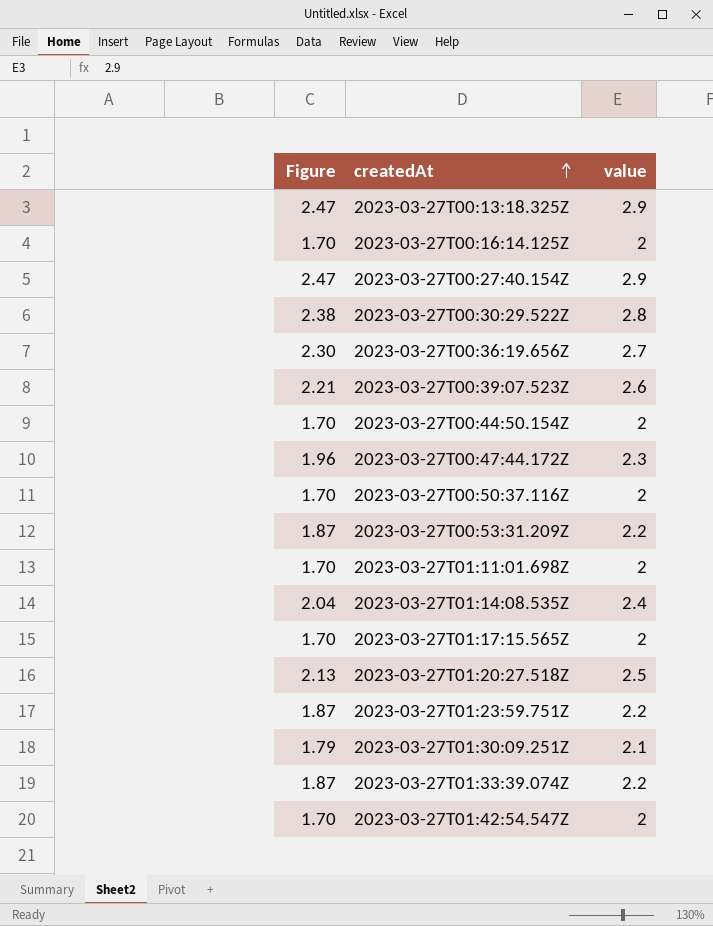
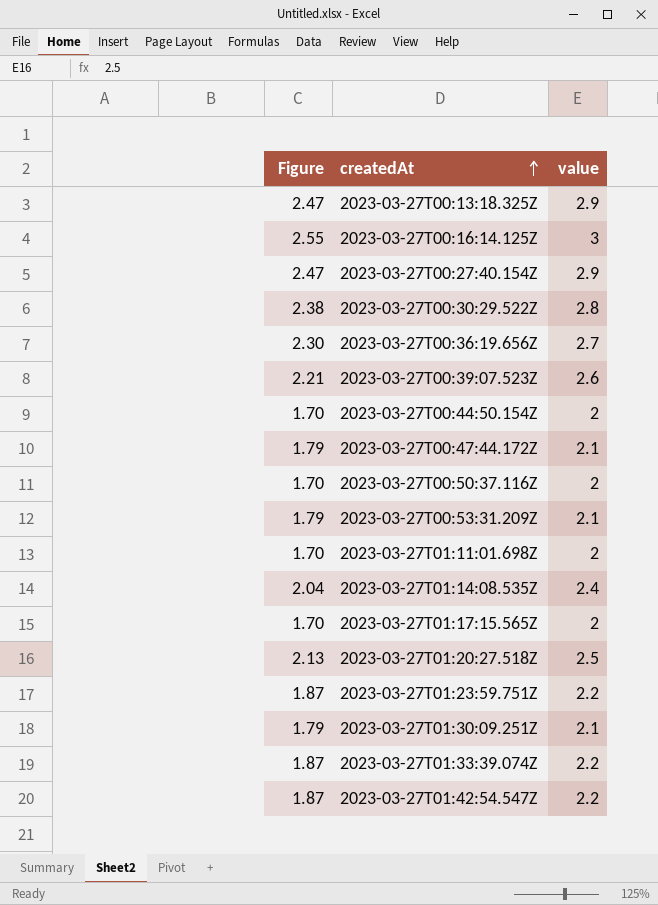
2023-03-27T00:16:14.125Z | Figure: 1.70 -> 2.55
2023-03-27T00:16:14.125Z | value: 2 -> 3
2023-03-27T00:47:44.172Z | Figure: 1.96 -> 1.79
2023-03-27T00:47:44.172Z | value: 2.3 -> 2.1
2023-03-27T00:53:31.209Z | Figure: 1.87 -> 1.79
2023-03-27T00:53:31.209Z | value: 2.2 -> 2.1
2023-03-27T01:42:54.547Z | Figure: 1.70 -> 1.87
2023-03-27T01:42:54.547Z | value: 2 -> 2.2

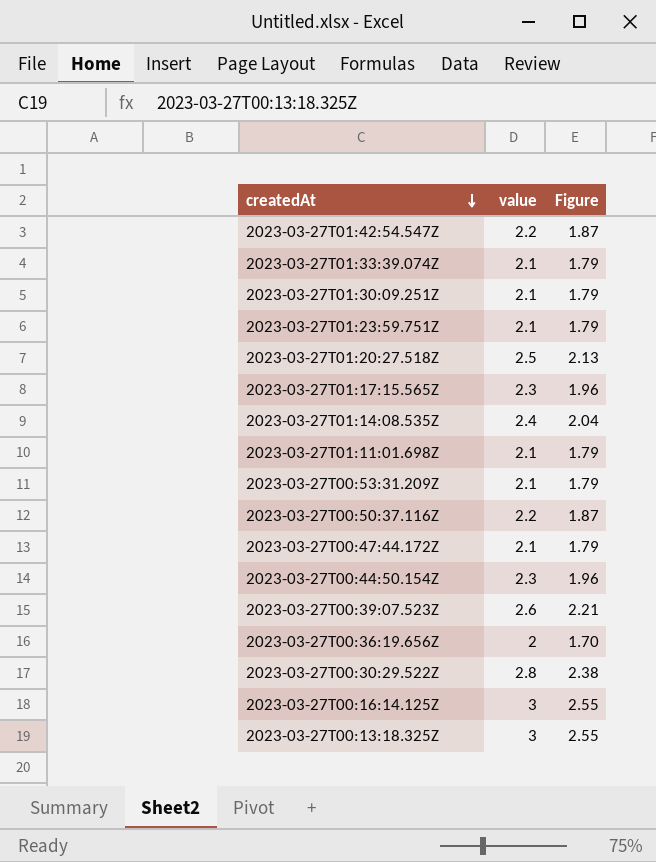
row order: createdAt ascending -> createdAt descending
column Figure | position: 1 -> 3
row 2023-03-27T00:27:40.154Z: 2.47 | 2.9 -> none
2023-03-27T01:33:39.074Z | value: 2.2 -> 2.1
2023-03-27T01:33:39.074Z | Figure: 1.87 -> 1.79
2023-03-27T01:23:59.751Z | value: 2.2 -> 2.1
2023-03-27T01:23:59.751Z | Figure: 1.87 -> 1.79
2023-03-27T01:17:15.565Z | value: 2 -> 2.3
2023-03-27T01:17:15.565Z | Figure: 1.70 -> 1.96
2023-03-27T01:11:01.698Z | value: 2 -> 2.1
2023-03-27T01:11:01.698Z | Figure: 1.70 -> 1.79
2023-03-27T00:50:37.116Z | value: 2 -> 2.2
2023-03-27T00:50:37.116Z | Figure: 1.70 -> 1.87
2023-03-27T00:44:50.154Z | value: 2 -> 2.3
2023-03-27T00:44:50.154Z | Figure: 1.70 -> 1.96
2023-03-27T00:36:19.656Z | value: 2.7 -> 2
2023-03-27T00:36:19.656Z | Figure: 2.30 -> 1.70
2023-03-27T00:13:18.325Z | value: 2.9 -> 3
2023-03-27T00:13:18.325Z | Figure: 2.47 -> 2.55

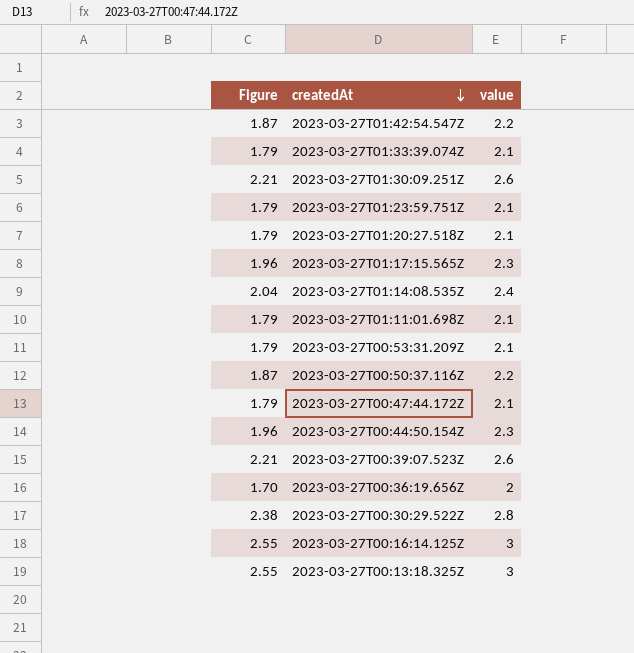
column Figure | position: 3 -> 1
2023-03-27T01:30:09.251Z | Figure: 1.79 -> 2.21
2023-03-27T01:30:09.251Z | value: 2.1 -> 2.6
2023-03-27T01:20:27.518Z | Figure: 2.13 -> 1.79
2023-03-27T01:20:27.518Z | value: 2.5 -> 2.1

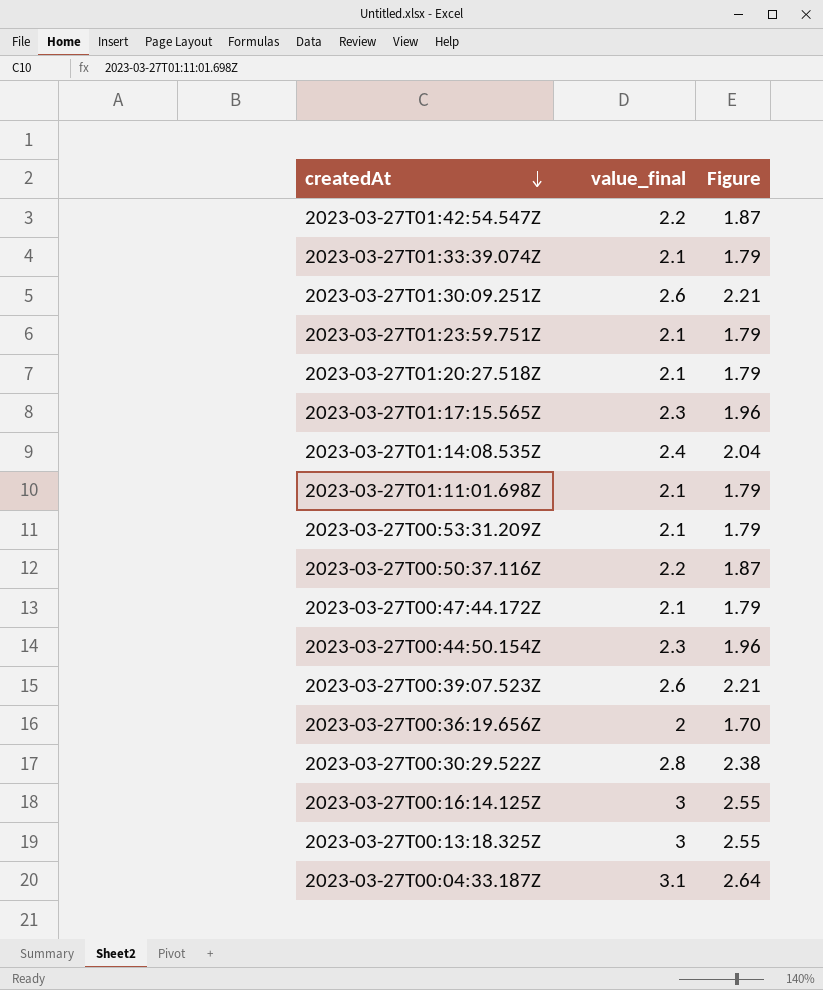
column name: value -> value_final
column Figure | position: 1 -> 3
row 2023-03-27T00:04:33.187Z: none -> 3.1 | 2.64

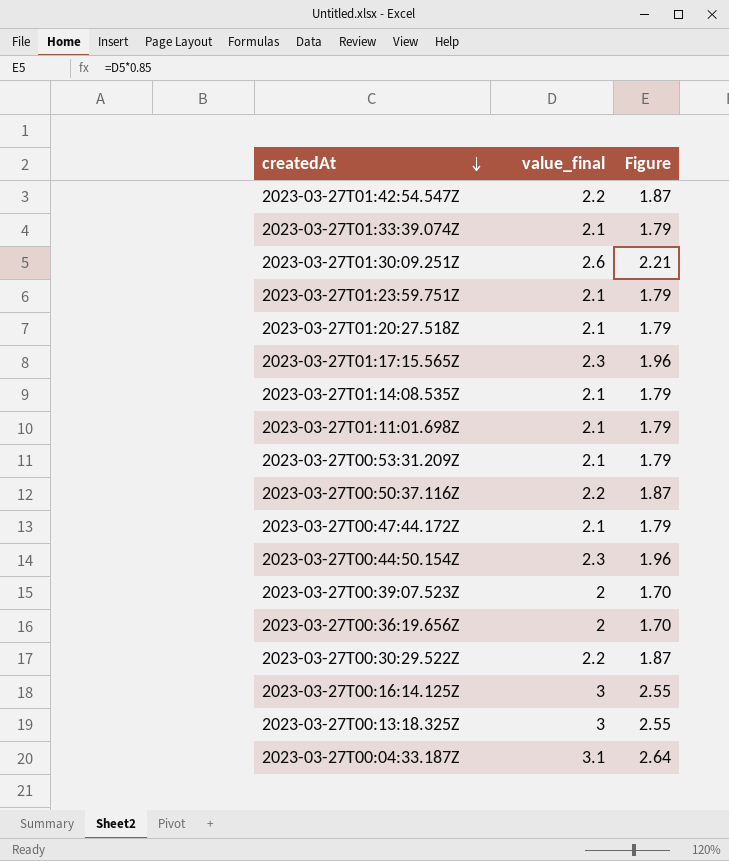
2023-03-27T01:14:08.535Z | value_final: 2.4 -> 2.1
2023-03-27T01:14:08.535Z | Figure: 2.04 -> 1.79
2023-03-27T00:39:07.523Z | value_final: 2.6 -> 2
2023-03-27T00:39:07.523Z | Figure: 2.21 -> 1.70
2023-03-27T00:30:29.522Z | value_final: 2.8 -> 2.2
2023-03-27T00:30:29.522Z | Figure: 2.38 -> 1.87

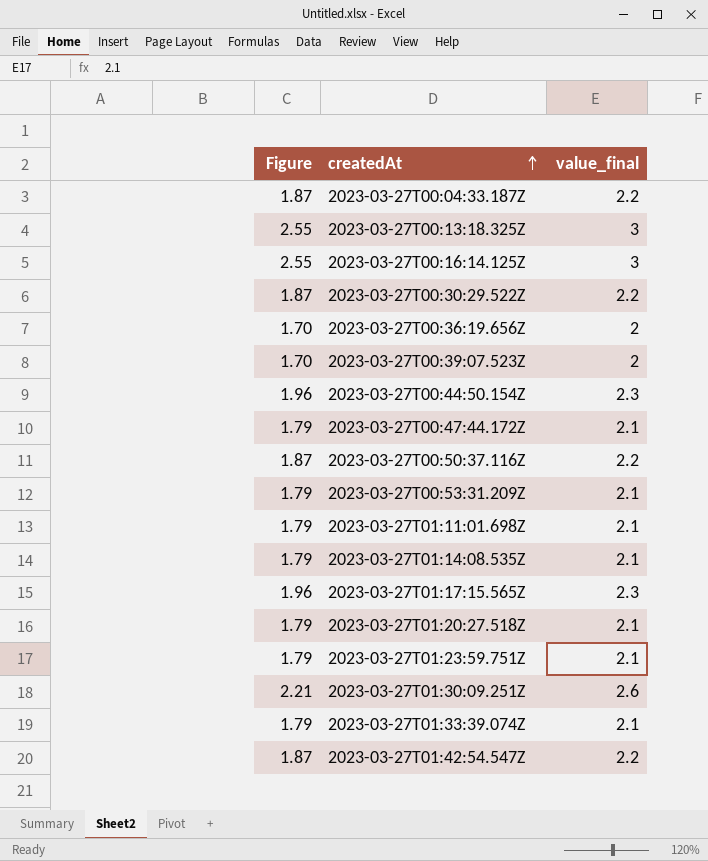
row order: createdAt descending -> createdAt ascending
column Figure | position: 3 -> 1
2023-03-27T00:04:33.187Z | Figure: 2.64 -> 1.87
2023-03-27T00:04:33.187Z | value_final: 3.1 -> 2.2

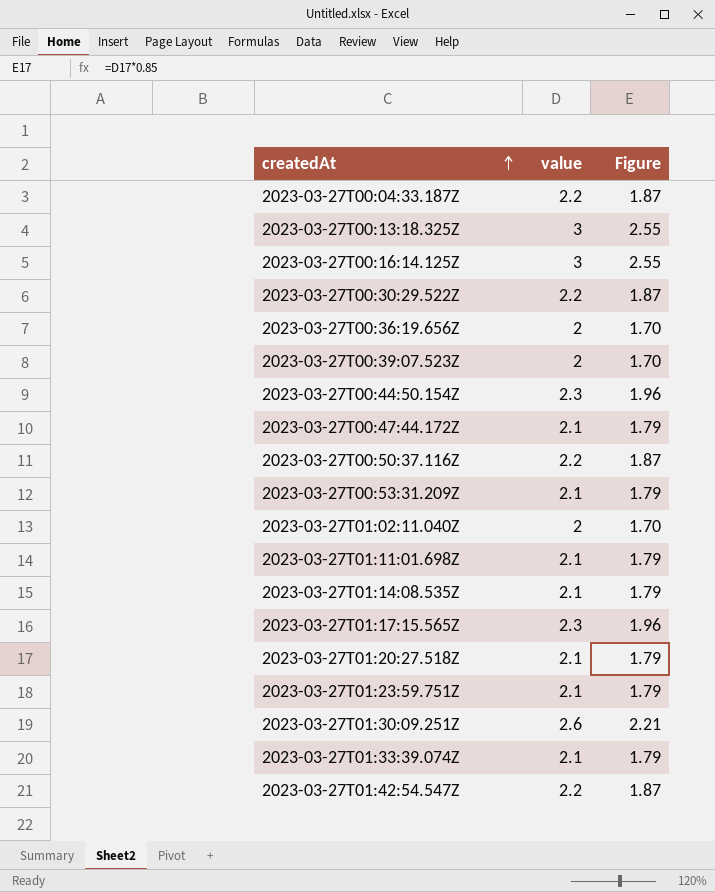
column name: value_final -> value
column Figure | position: 1 -> 3
row 2023-03-27T01:02:11.040Z: none -> 2 | 1.70

